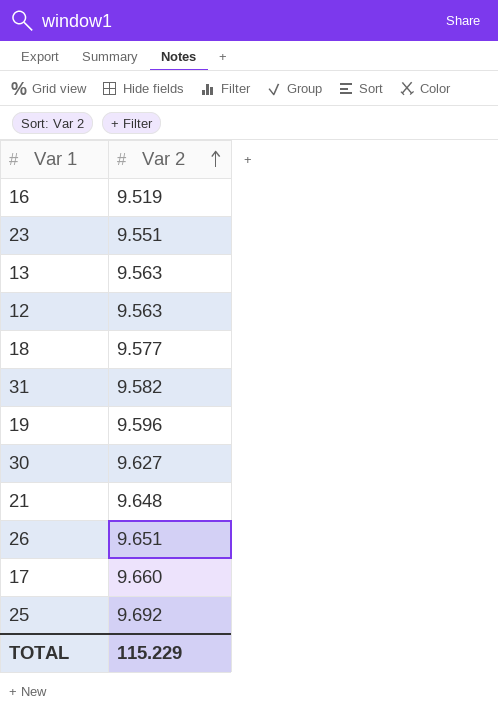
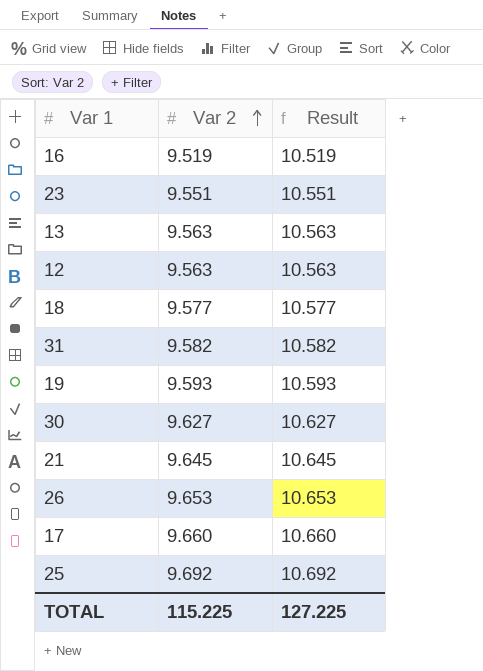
column Result | formula: none -> [Var 2] + 1
19 | Var 2: 9.596 -> 9.593
21 | Var 2: 9.648 -> 9.645
26 | Var 2: 9.651 -> 9.653
TOTAL | Var 2: 115.229 -> 115.225

